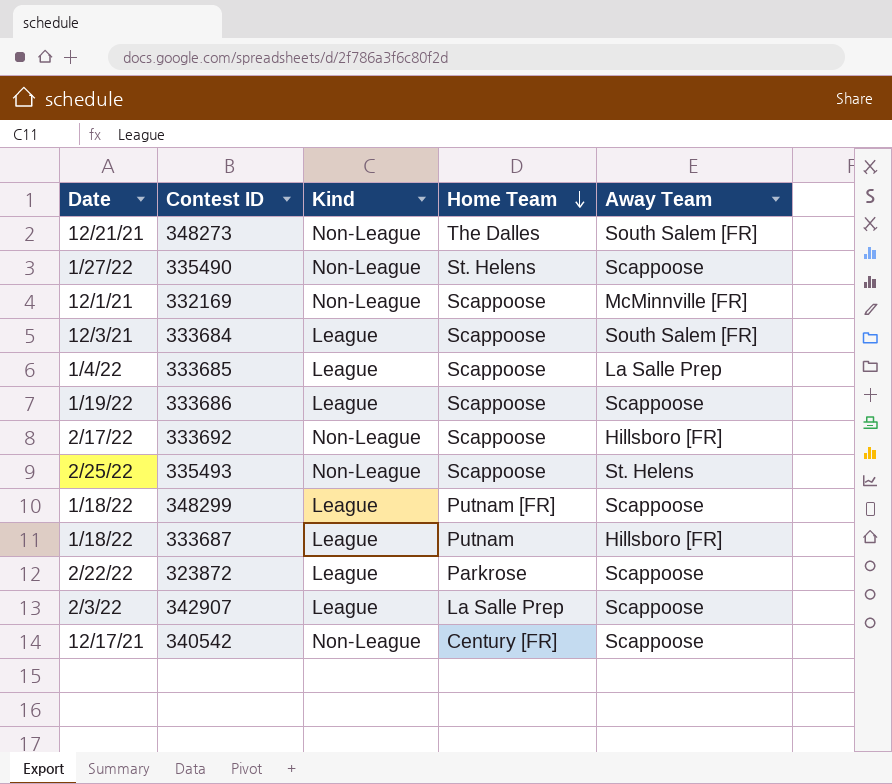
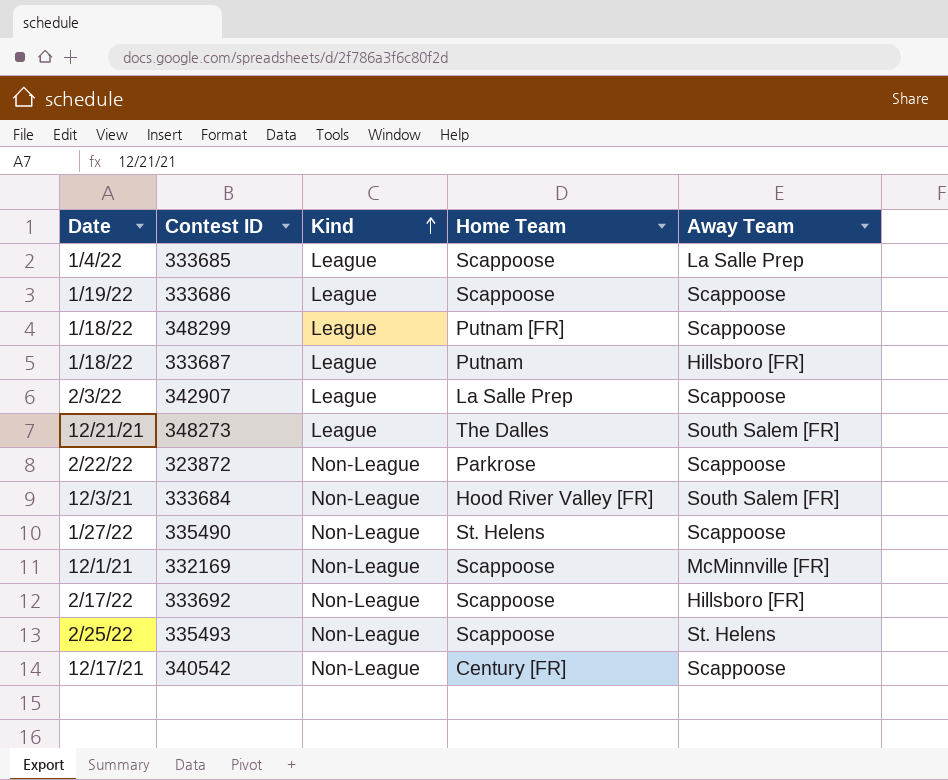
row order: Home Team descending -> Kind ascending
348273 | Kind: Non-League -> League
323872 | Kind: League -> Non-League
333684 | Kind: League -> Non-League
333684 | Home Team: Scappoose -> Hood River Valley [FR]

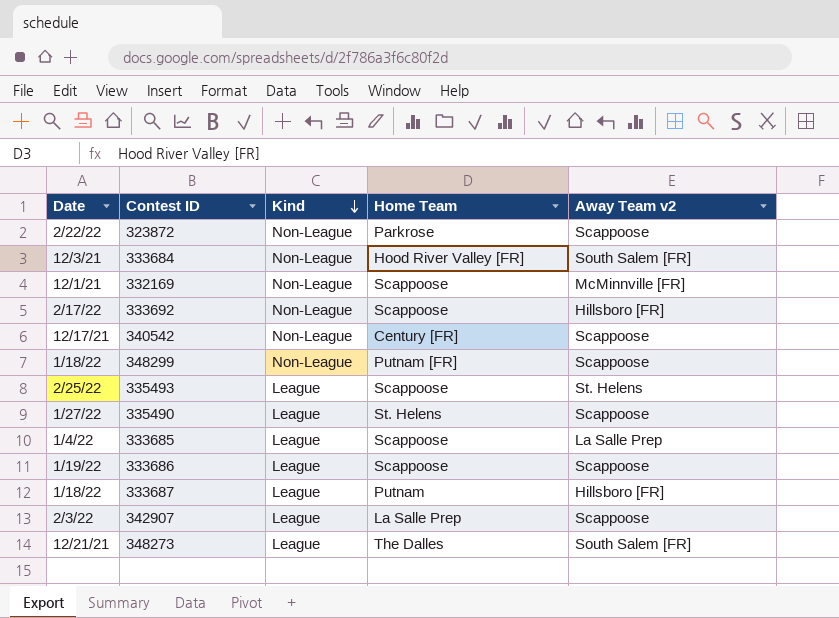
row order: Kind ascending -> Kind descending
column name: Away Team -> Away Team v2
348299 | Kind: League -> Non-League
335493 | Kind: Non-League -> League
335490 | Kind: Non-League -> League

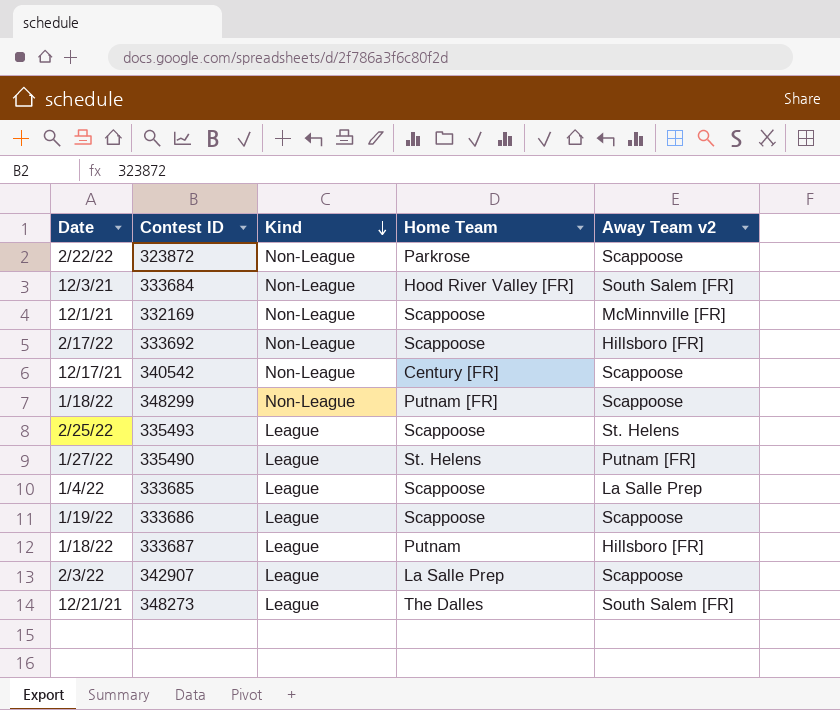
335490 | Away Team v2: Scappoose -> Putnam [FR]

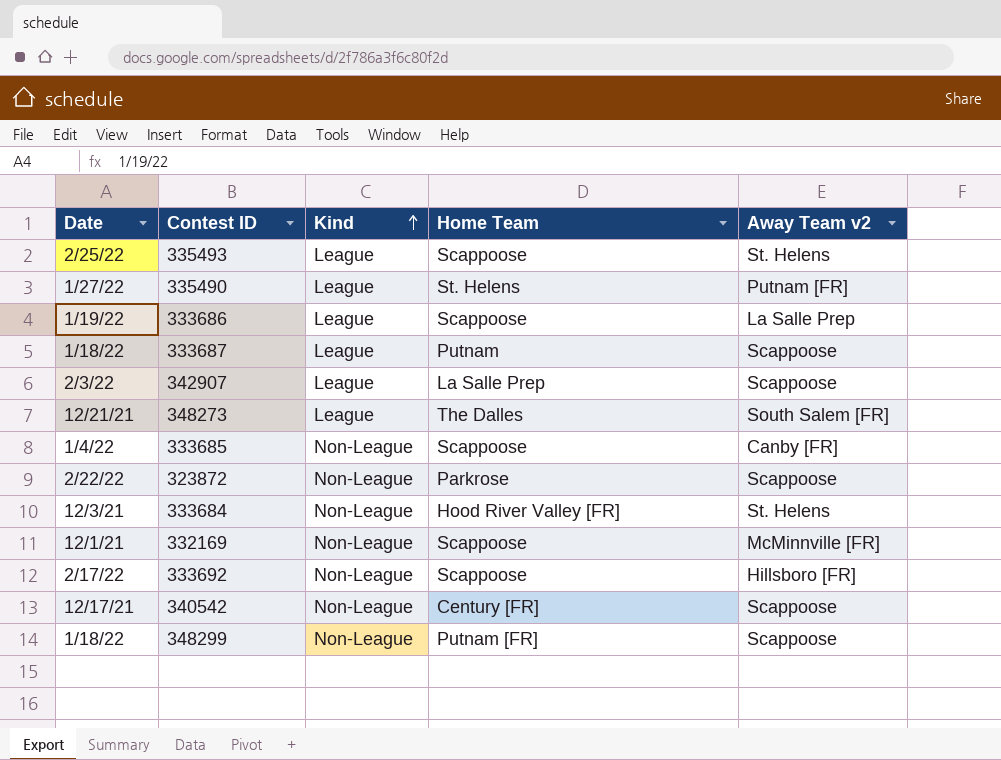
row order: Kind descending -> Kind ascending
333686 | Away Team v2: Scappoose -> La Salle Prep
333687 | Away Team v2: Hillsboro [FR] -> Scappoose
333685 | Kind: League -> Non-League
333685 | Away Team v2: La Salle Prep -> Canby [FR]
333684 | Away Team v2: South Salem [FR] -> St. Helens

